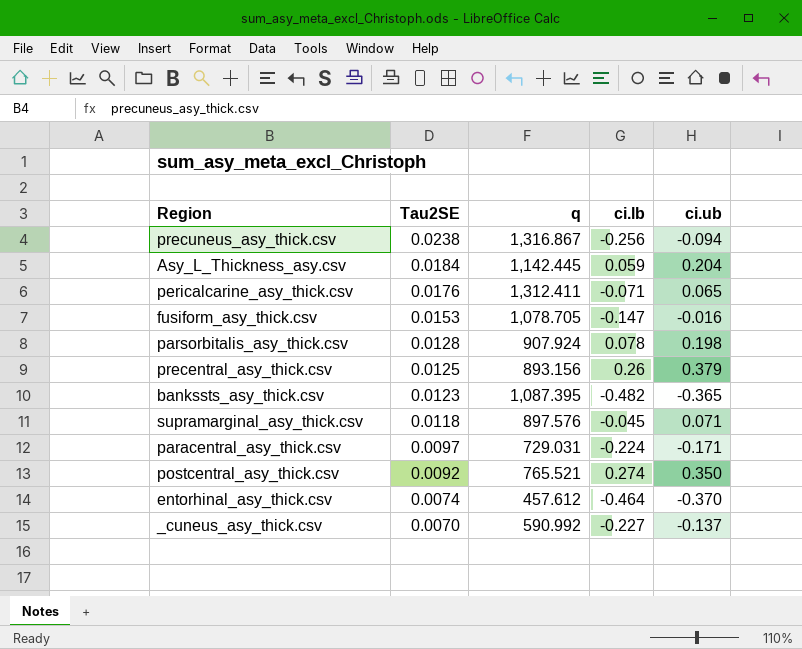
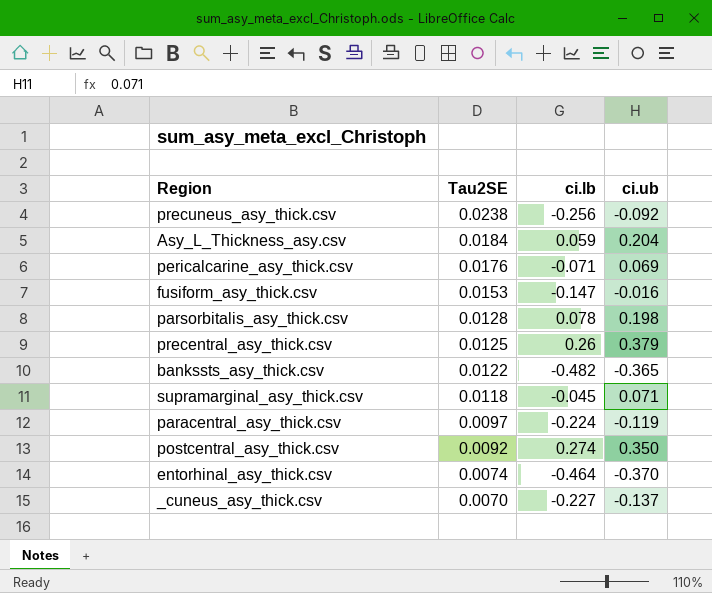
column q | position: 3 -> none
precuneus_asy_thick.csv | ci.ub: -0.094 -> -0.092
pericalcarine_asy_thick.csv | ci.ub: 0.065 -> 0.069
bankssts_asy_thick.csv | Tau2SE: 0.0123 -> 0.0122
paracentral_asy_thick.csv | ci.ub: -0.171 -> -0.119

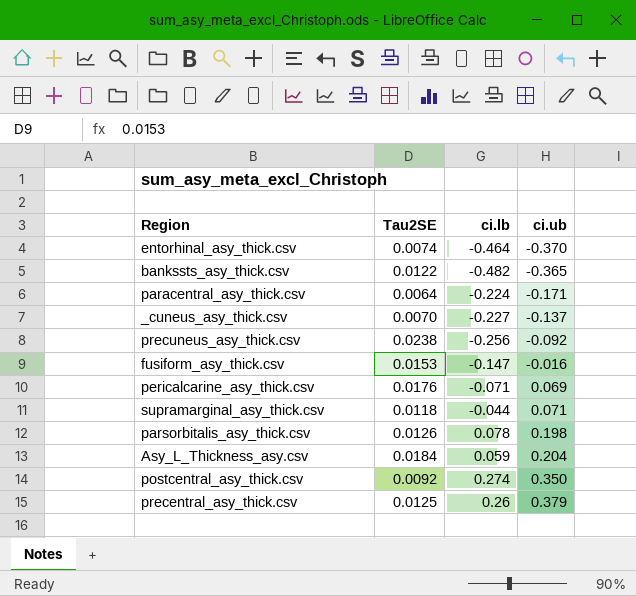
row order: Tau2SE descending -> ci.ub ascending
paracentral_asy_thick.csv | Tau2SE: 0.0097 -> 0.0064
paracentral_asy_thick.csv | ci.ub: -0.119 -> -0.171
supramarginal_asy_thick.csv | ci.lb: -0.045 -> -0.044
parsorbitalis_asy_thick.csv | Tau2SE: 0.0128 -> 0.0126

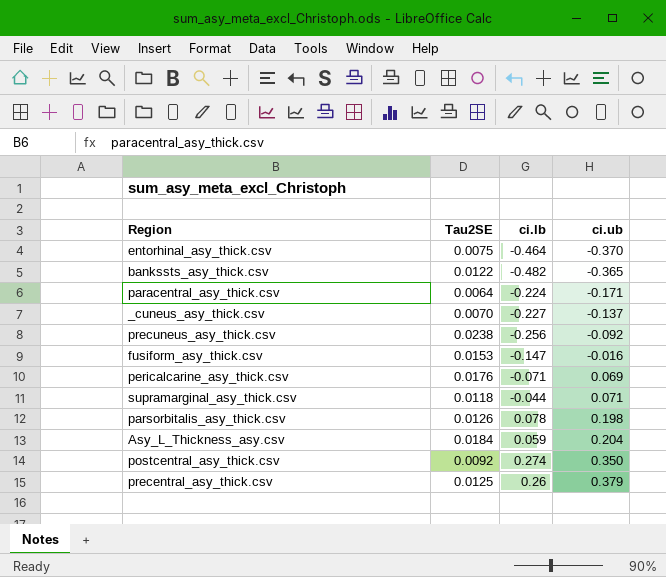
entorhinal_asy_thick.csv | Tau2SE: 0.0074 -> 0.0075

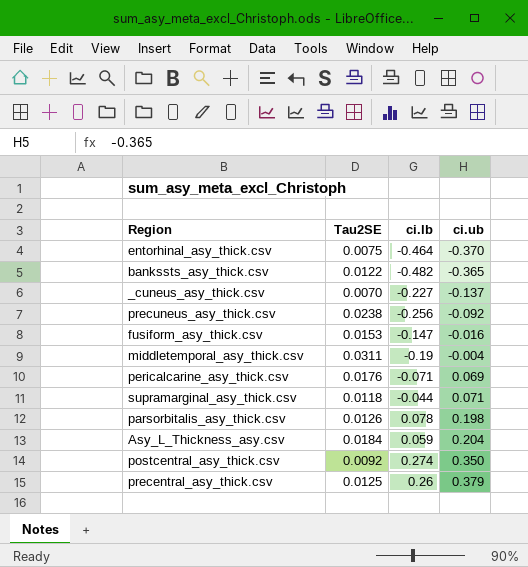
row paracentral_asy_thick.csv: 0.0064 | -0.224 | -0.171 -> none
row middletemporal_asy_thick.csv: none -> 0.0311 | -0.19 | -0.004

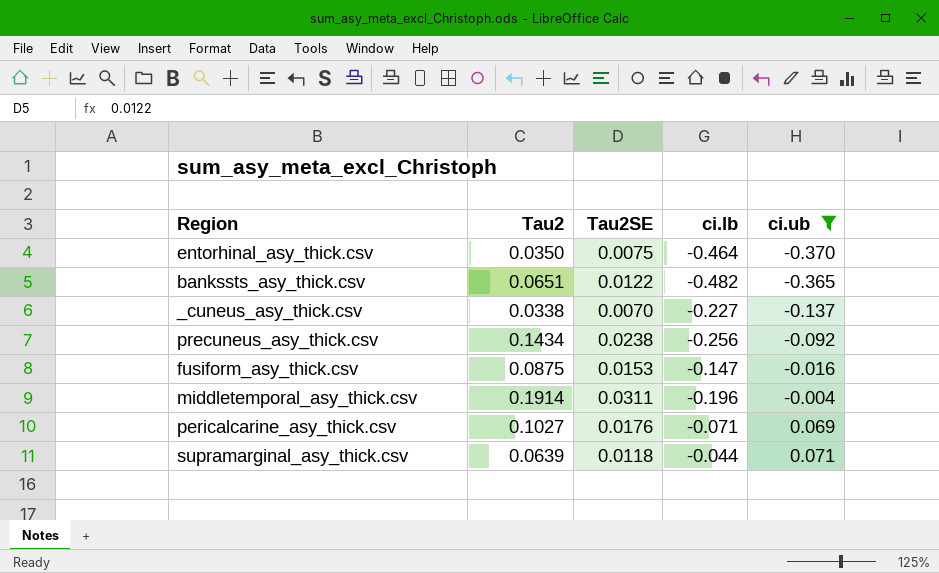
filter: none -> ci.ub <= 0.071
column Tau2 | position: none -> 2
middletemporal_asy_thick.csv | ci.lb: -0.19 -> -0.196

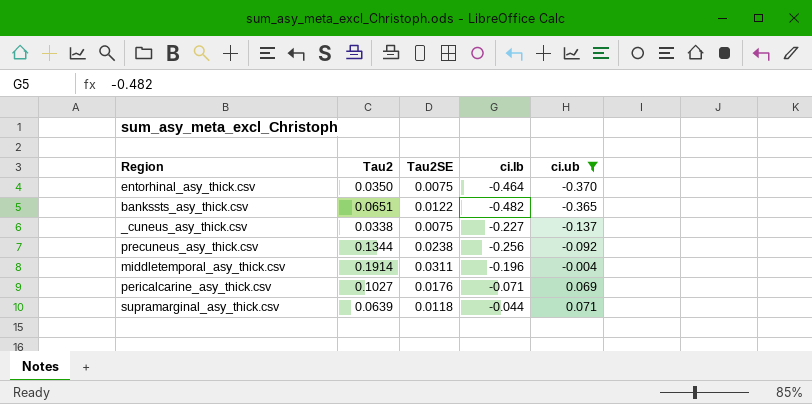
row fusiform_asy_thick.csv: 0.0875 | 0.0153 | -0.147 | -0.016 -> none
_cuneus_asy_thick.csv | Tau2SE: 0.0070 -> 0.0075
precuneus_asy_thick.csv | Tau2: 0.1434 -> 0.1344

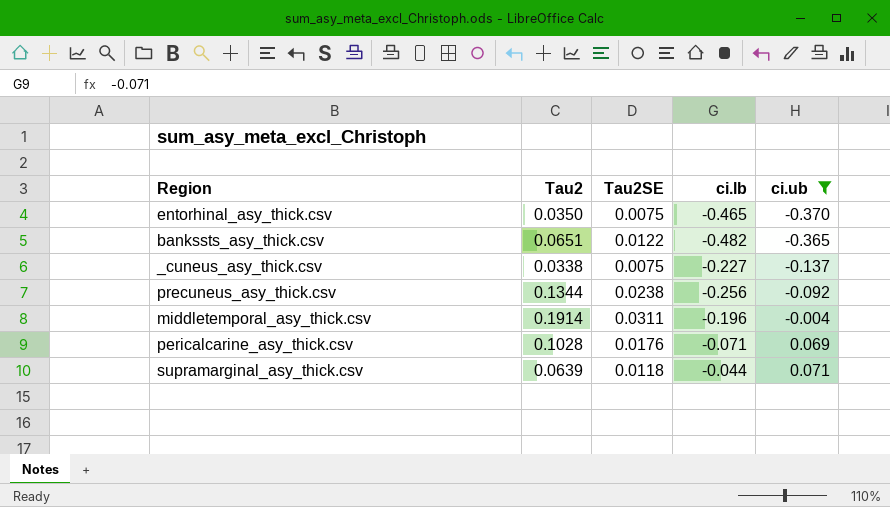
entorhinal_asy_thick.csv | ci.lb: -0.464 -> -0.465
pericalcarine_asy_thick.csv | Tau2: 0.1027 -> 0.1028

